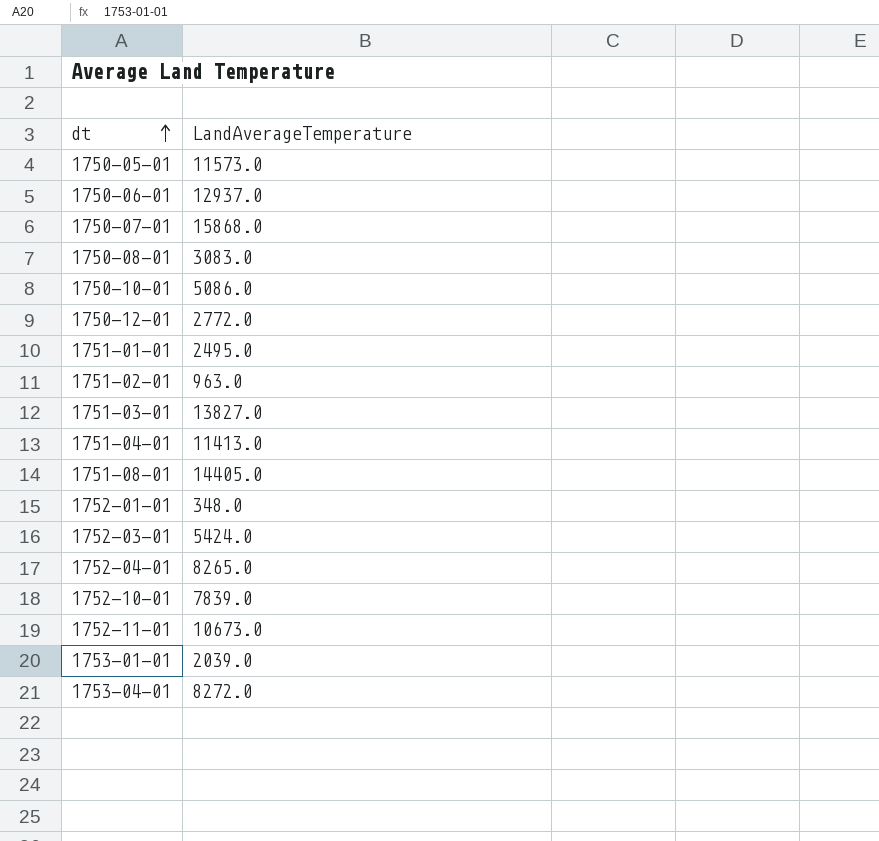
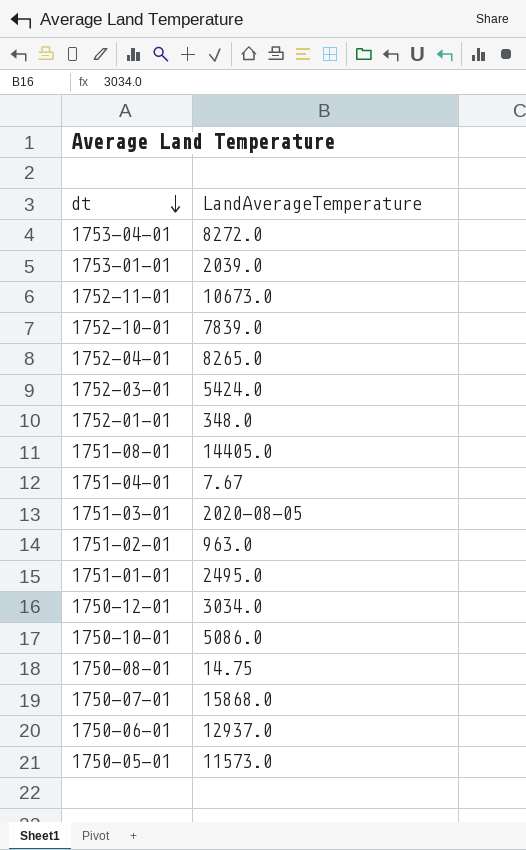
row order: dt ascending -> dt descending
1751-04-01 | LandAverageTemperature: 11413.0 -> 7.67
1751-03-01 | LandAverageTemperature: 13827.0 -> 2020-08-05
1750-12-01 | LandAverageTemperature: 2772.0 -> 3034.0
1750-08-01 | LandAverageTemperature: 3083.0 -> 14.75

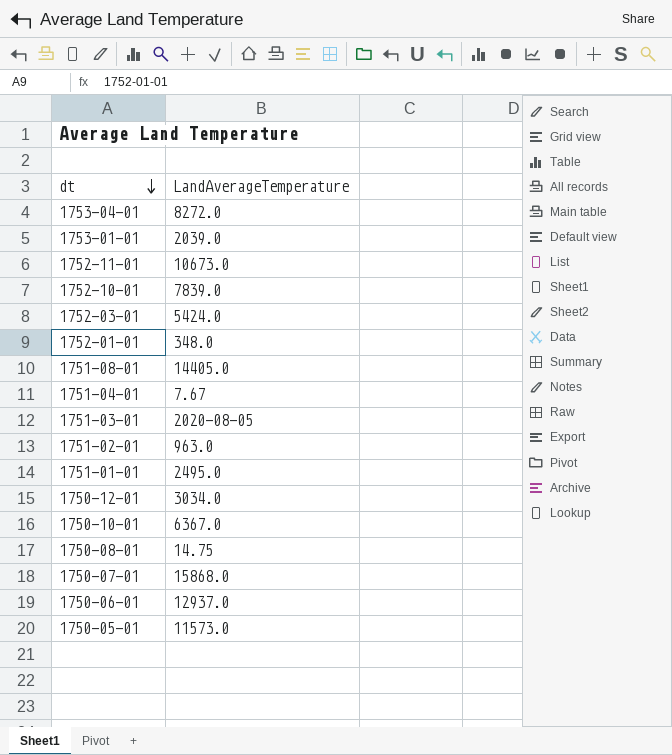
row 1752-04-01: 8265.0 -> none
1750-10-01 | LandAverageTemperature: 5086.0 -> 6367.0

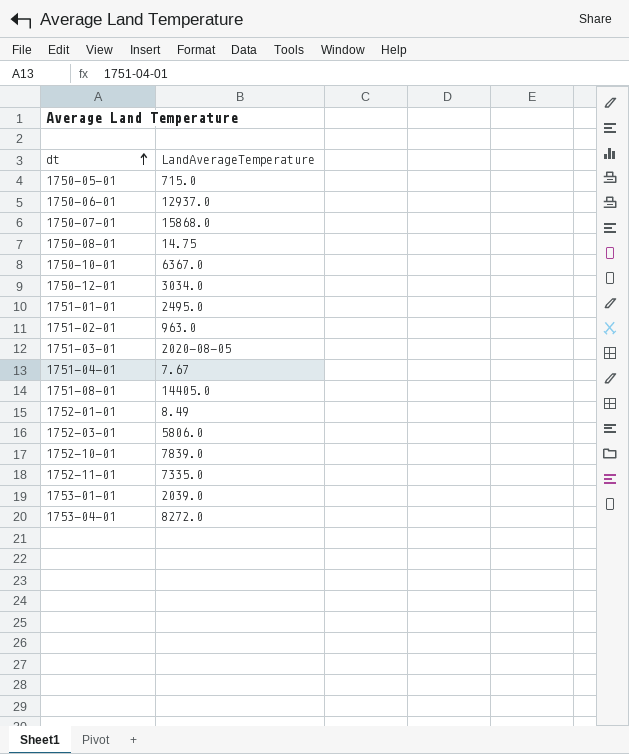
row order: dt descending -> dt ascending
1750-05-01 | LandAverageTemperature: 11573.0 -> 715.0
1752-01-01 | LandAverageTemperature: 348.0 -> 8.49
1752-03-01 | LandAverageTemperature: 5424.0 -> 5806.0
1752-11-01 | LandAverageTemperature: 10673.0 -> 7335.0

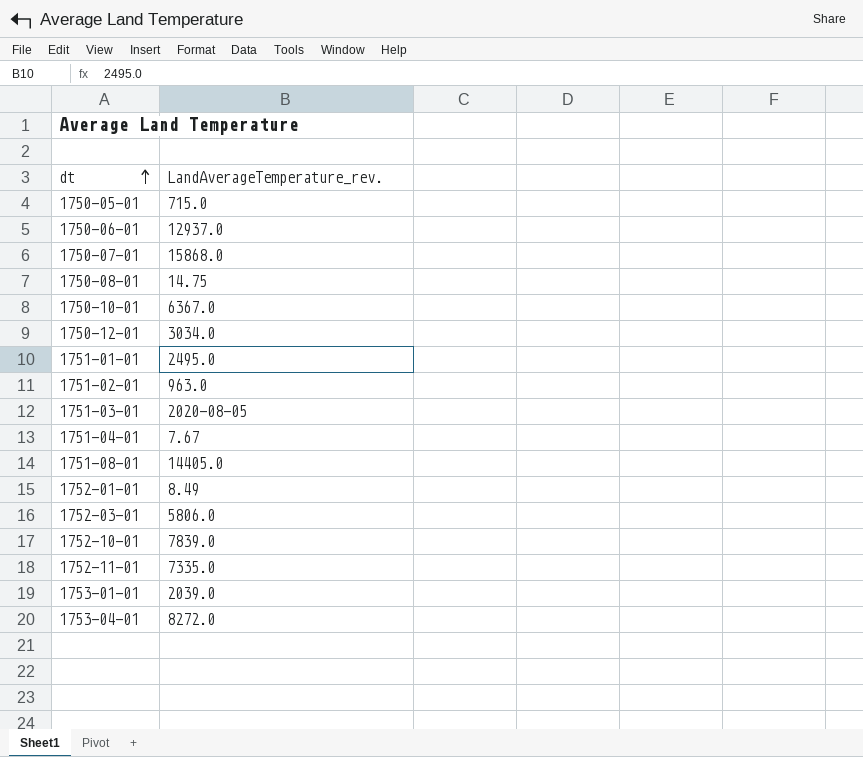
column name: LandAverageTemperature -> LandAverageTemperature_rev.

